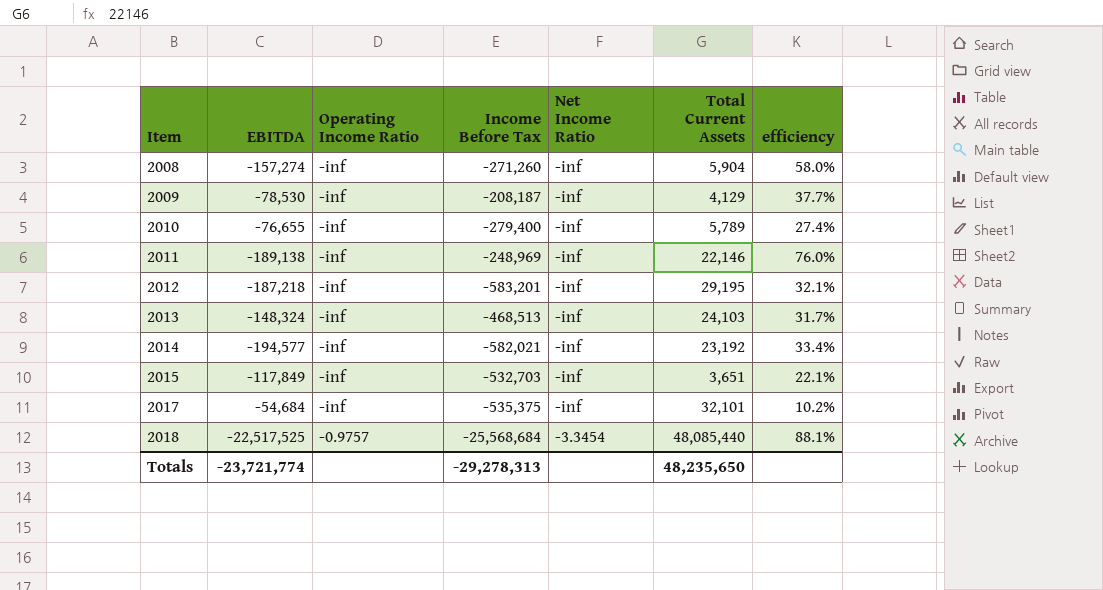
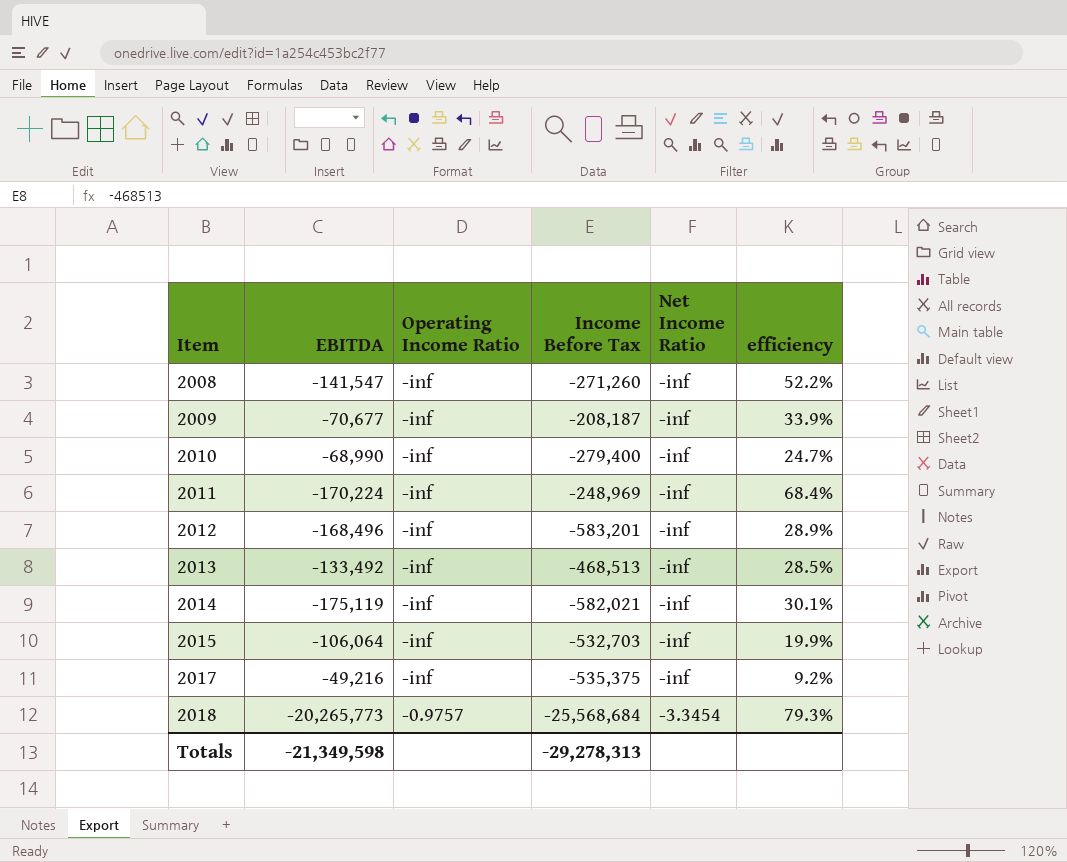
column Total Current Assets | position: 6 -> none
2008 | EBITDA: -157,274 -> -141,547
2008 | efficiency: 58.0% -> 52.2%
2009 | EBITDA: -78,530 -> -70,677
2009 | efficiency: 37.7% -> 33.9%
2010 | EBITDA: -76,655 -> -68,990
2010 | efficiency: 27.4% -> 24.7%
2011 | EBITDA: -189,138 -> -170,224
2011 | efficiency: 76.0% -> 68.4%
2012 | EBITDA: -187,218 -> -168,496
2012 | efficiency: 32.1% -> 28.9%
2013 | EBITDA: -148,324 -> -133,492
2013 | efficiency: 31.7% -> 28.5%
2014 | EBITDA: -194,577 -> -175,119
2014 | efficiency: 33.4% -> 30.1%
2015 | EBITDA: -117,849 -> -106,064
2015 | efficiency: 22.1% -> 19.9%
2017 | EBITDA: -54,684 -> -49,216
2017 | efficiency: 10.2% -> 9.2%
2018 | EBITDA: -22,517,525 -> -20,265,773
2018 | efficiency: 88.1% -> 79.3%
Totals | EBITDA: -23,721,774 -> -21,349,598

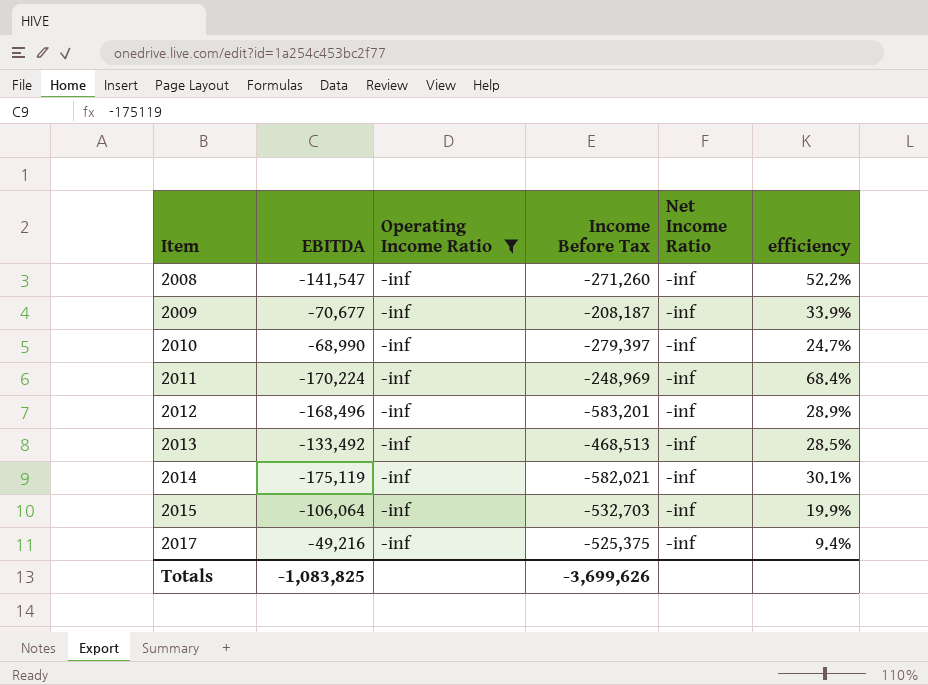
filter: none -> Operating Income Ratio = -inf
2010 | Income Before Tax: -279,400 -> -279,397
2017 | Income Before Tax: -535,375 -> -525,375
2017 | efficiency: 9.2% -> 9.4%
Totals | EBITDA: -21,349,598 -> -1,083,825
Totals | Income Before Tax: -29,278,313 -> -3,699,626

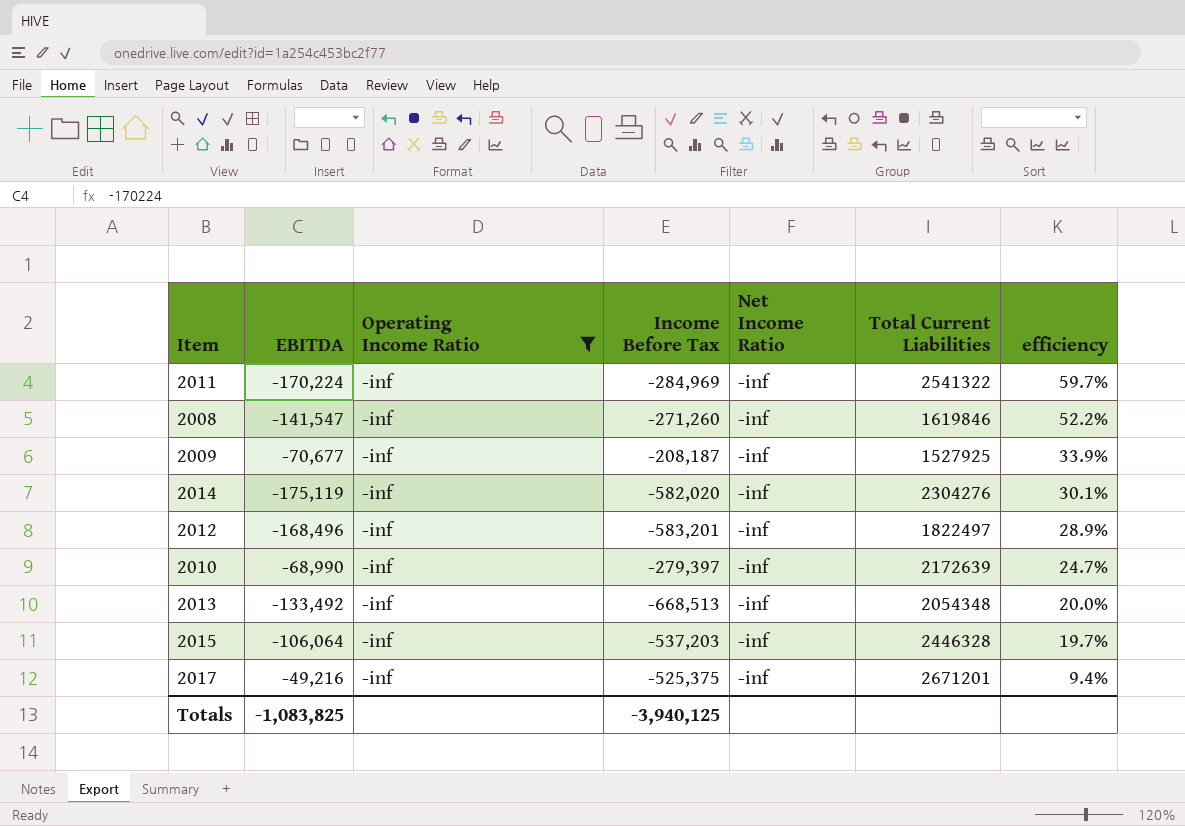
row order: Item ascending -> efficiency descending
column Total Current Liabilities | position: none -> 6
2011 | Income Before Tax: -248,969 -> -284,969
2011 | efficiency: 68.4% -> 59.7%
2014 | Income Before Tax: -582,021 -> -582,020
2013 | Income Before Tax: -468,513 -> -668,513
2013 | efficiency: 28.5% -> 20.0%
2015 | Income Before Tax: -532,703 -> -537,203
2015 | efficiency: 19.9% -> 19.7%
Totals | Income Before Tax: -3,699,626 -> -3,940,125

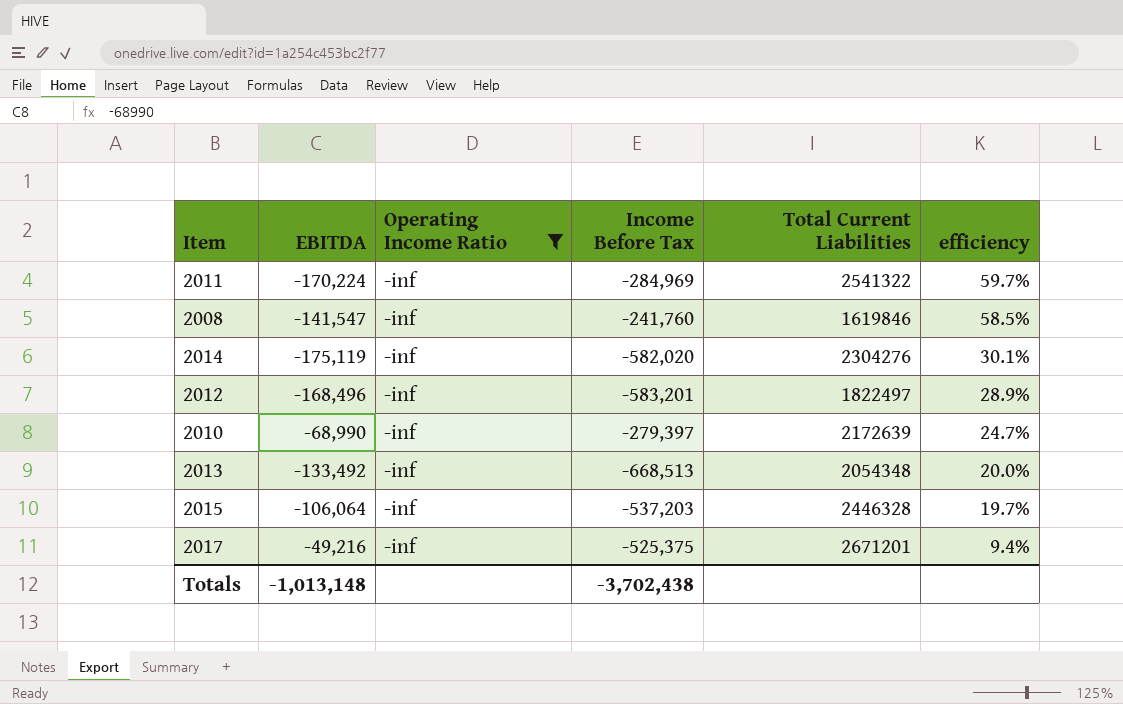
column Net Income Ratio | position: 5 -> none
row 2009: -70,677 | -inf | -208,187 | -inf | 1527925 | 33.9% -> none
2008 | Income Before Tax: -271,260 -> -241,760
2008 | efficiency: 52.2% -> 58.5%
Totals | EBITDA: -1,083,825 -> -1,013,148
Totals | Income Before Tax: -3,940,125 -> -3,702,438

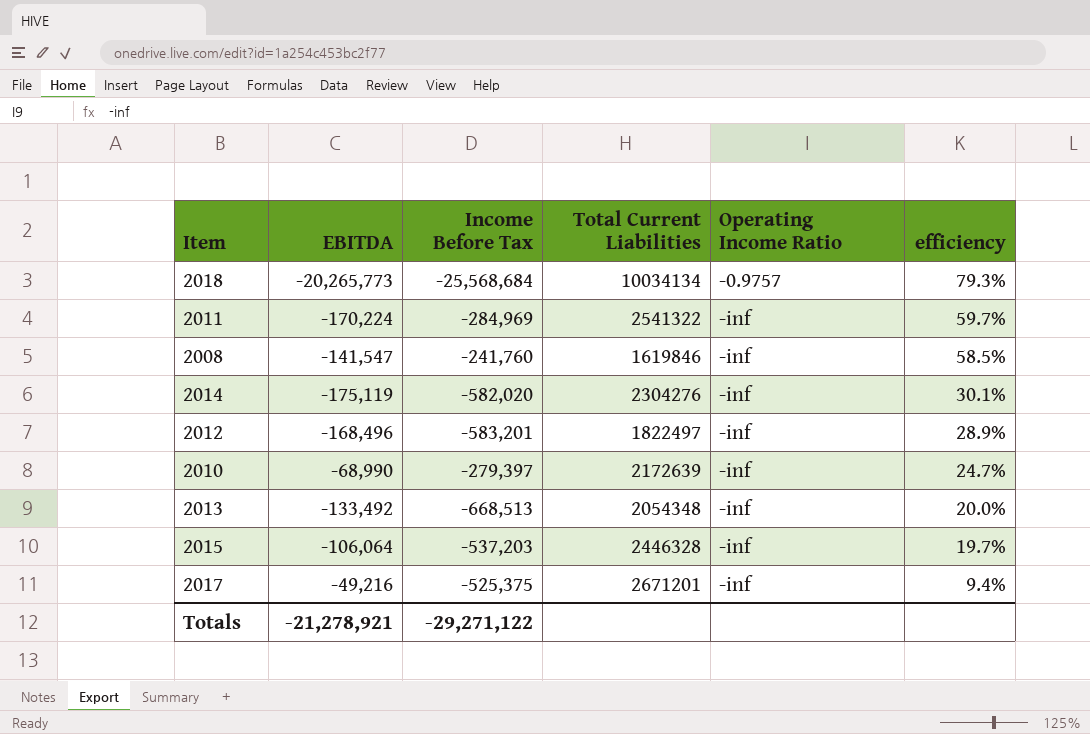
filter: Operating Income Ratio = -inf -> none
column Operating Income Ratio | position: 3 -> 5
Totals | EBITDA: -1,013,148 -> -21,278,921
Totals | Income Before Tax: -3,702,438 -> -29,271,122

